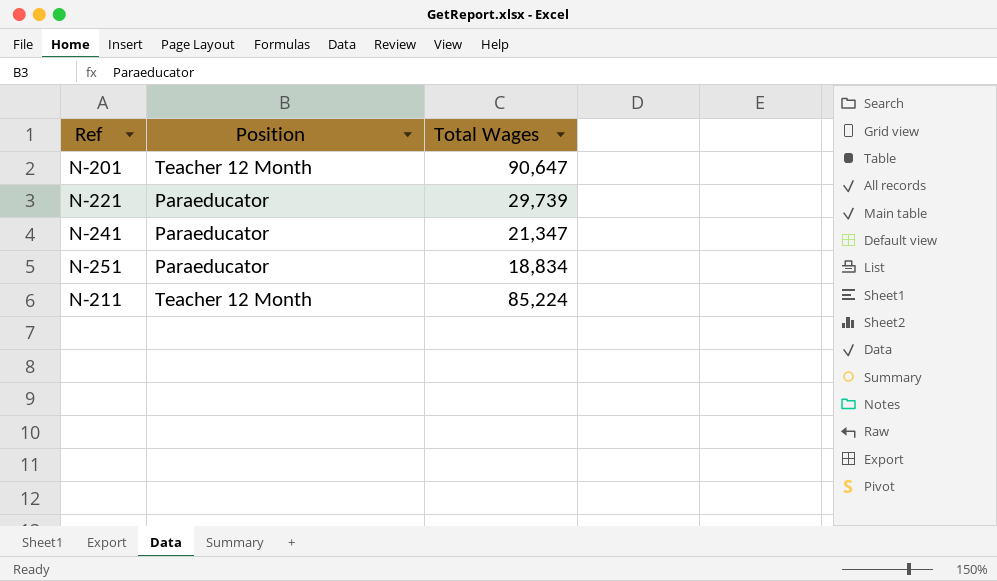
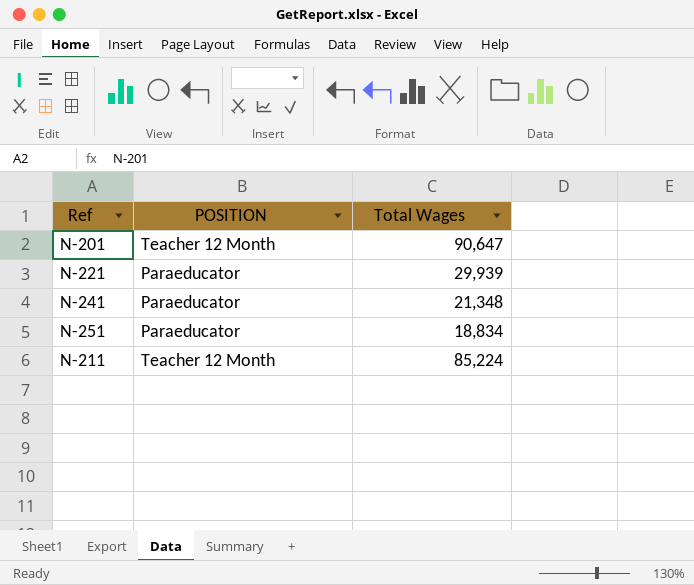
column name: Position -> POSITION
N-221 | Total Wages: 29,739 -> 29,939
N-241 | Total Wages: 21,347 -> 21,348

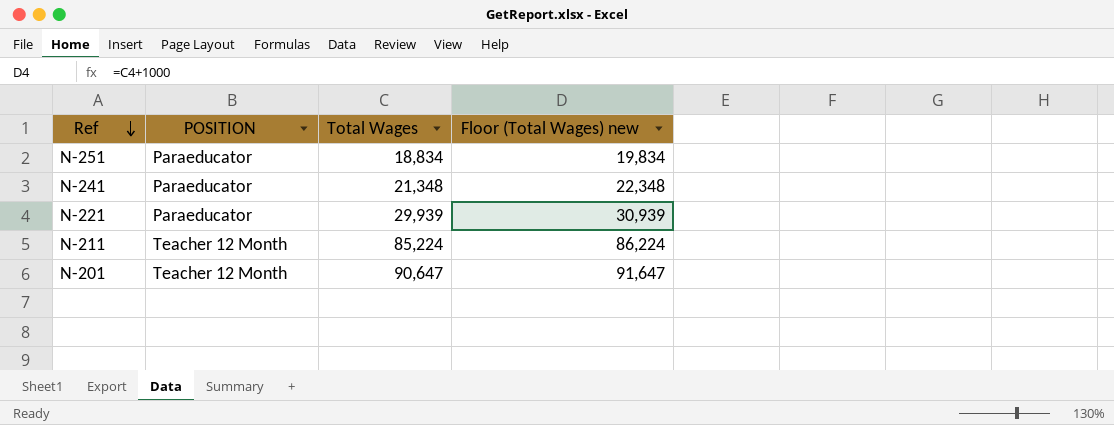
row order: none -> Ref descending
column Floor (Total Wages) new | formula: none -> [Total Wages] + 1000

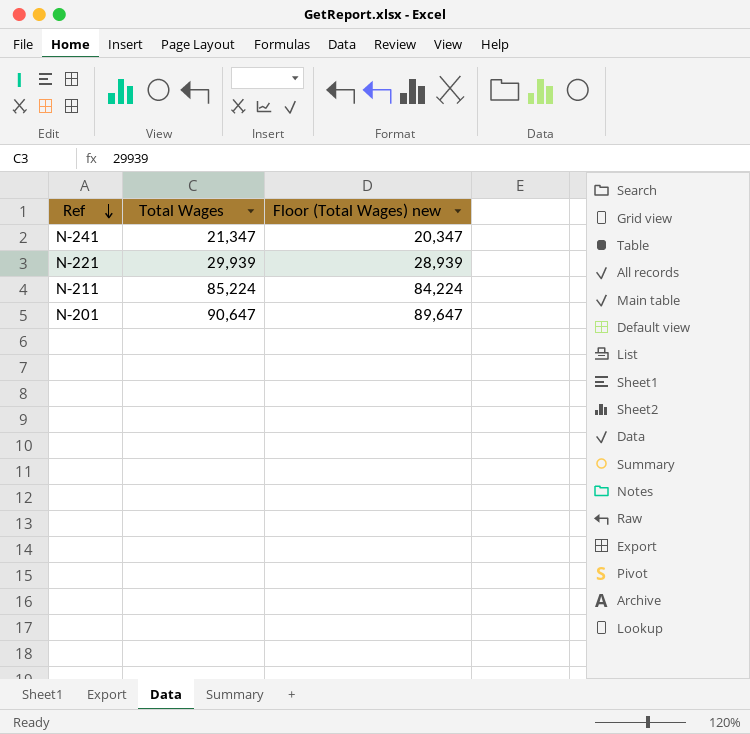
column POSITION | position: 2 -> none
column Floor (Total Wages) new | formula: [Total Wages] + 1000 -> [Total Wages] - 1000
row N-251: Paraeducator | 18,834 | 19,834 -> none
N-241 | Total Wages: 21,348 -> 21,347

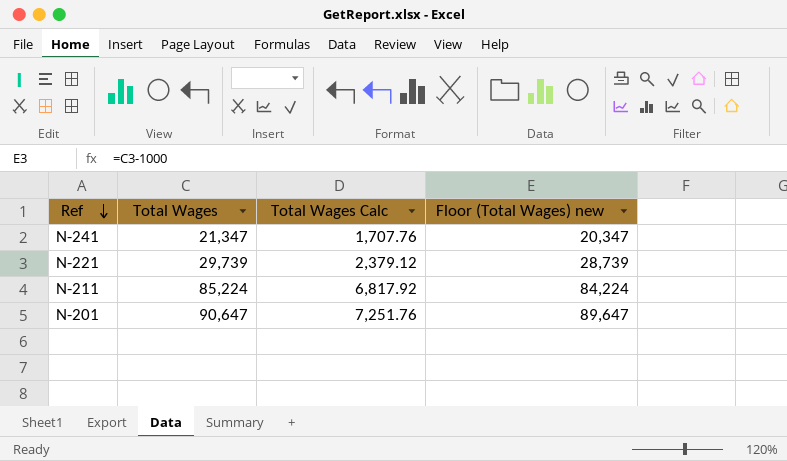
column Total Wages Calc | formula: none -> [Total Wages] * 0.08
N-221 | Total Wages: 29,939 -> 29,739
N-221 | Floor (Total Wages) new: 28,939 -> 28,739

